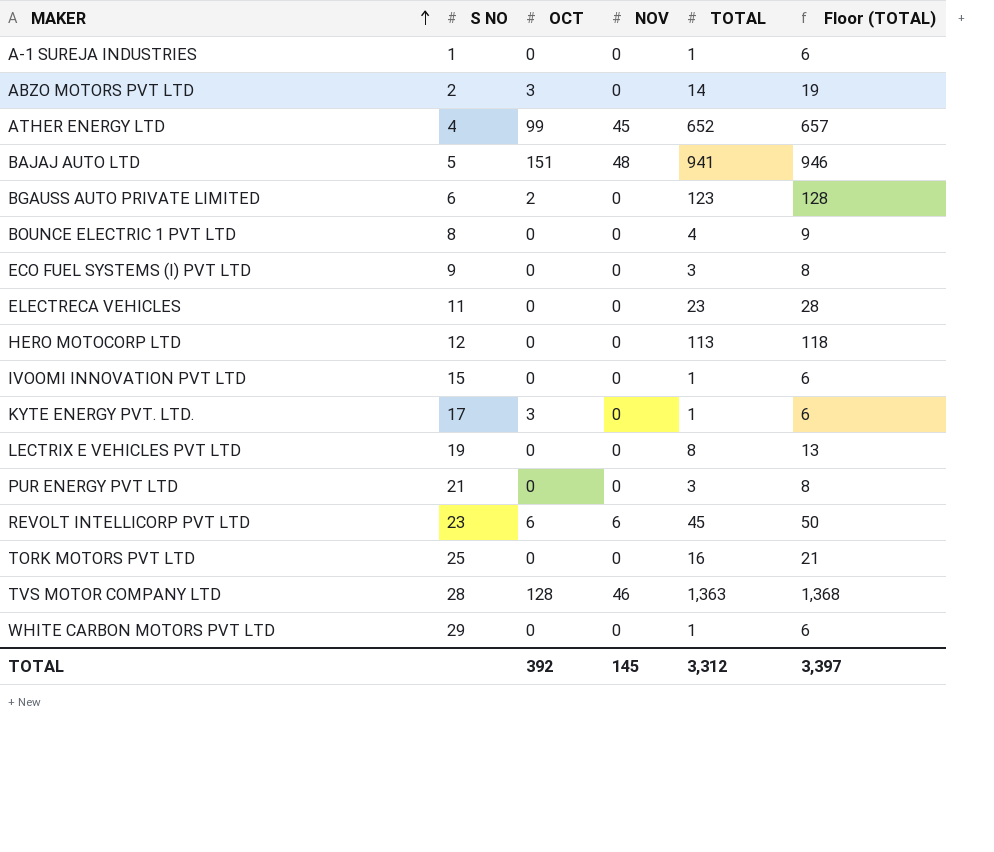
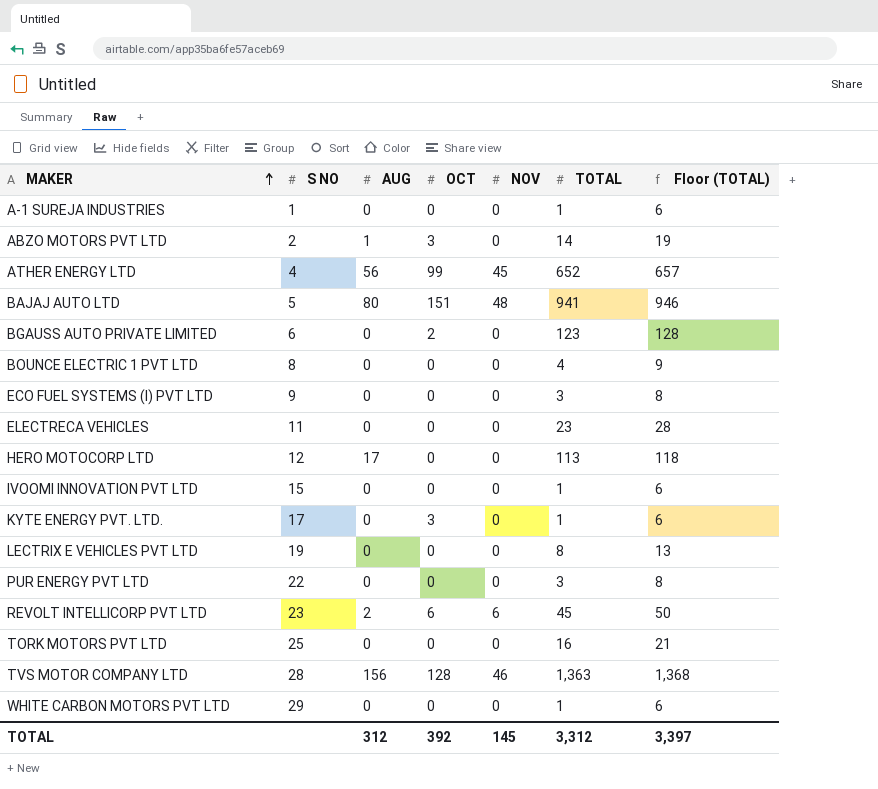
column AUG | position: none -> 3
PUR ENERGY PVT LTD | S NO: 21 -> 22

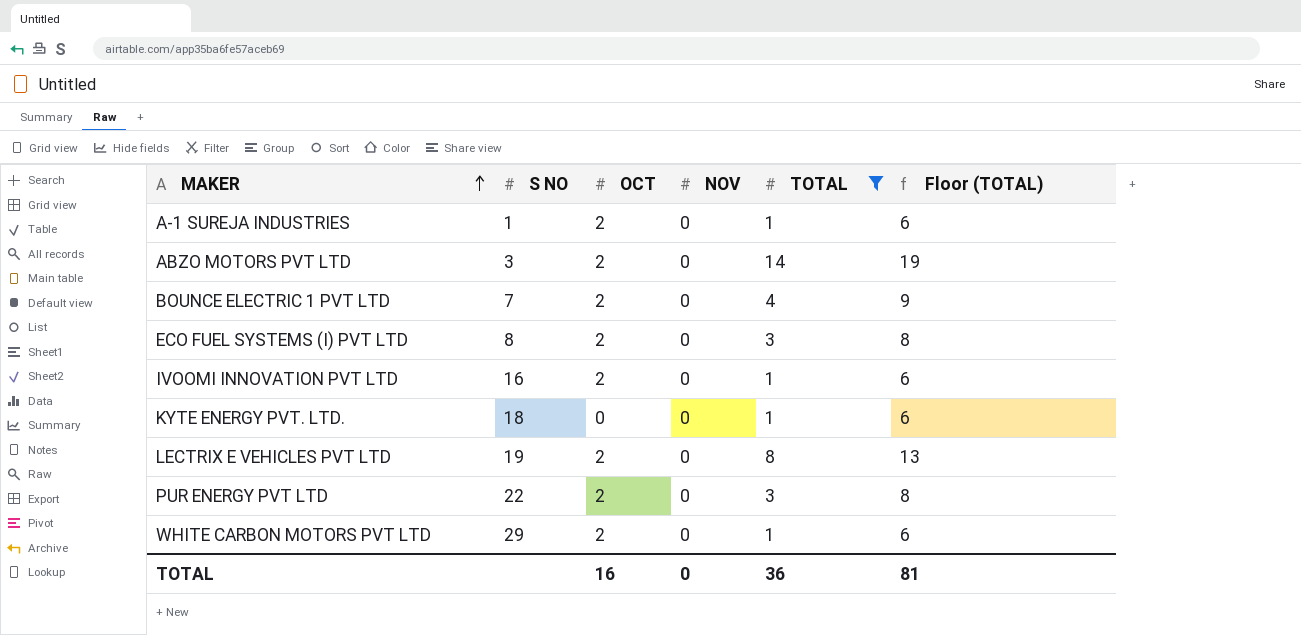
filter: none -> TOTAL <= 14
column AUG | position: 3 -> none
A-1 SUREJA INDUSTRIES | OCT: 0 -> 2
ABZO MOTORS PVT LTD | S NO: 2 -> 3
ABZO MOTORS PVT LTD | OCT: 3 -> 2
BOUNCE ELECTRIC 1 PVT LTD | S NO: 8 -> 7
BOUNCE ELECTRIC 1 PVT LTD | OCT: 0 -> 2
ECO FUEL SYSTEMS (I) PVT LTD | S NO: 9 -> 8
ECO FUEL SYSTEMS (I) PVT LTD | OCT: 0 -> 2
IVOOMI INNOVATION PVT LTD | S NO: 15 -> 16
IVOOMI INNOVATION PVT LTD | OCT: 0 -> 2
KYTE ENERGY PVT. LTD. | S NO: 17 -> 18
KYTE ENERGY PVT. LTD. | OCT: 3 -> 0
LECTRIX E VEHICLES PVT LTD | OCT: 0 -> 2
PUR ENERGY PVT LTD | OCT: 0 -> 2
WHITE CARBON MOTORS PVT LTD | OCT: 0 -> 2
TOTAL | OCT: 392 -> 16
TOTAL | NOV: 145 -> 0
TOTAL | TOTAL: 3,312 -> 36
TOTAL | Floor (TOTAL): 3,397 -> 81

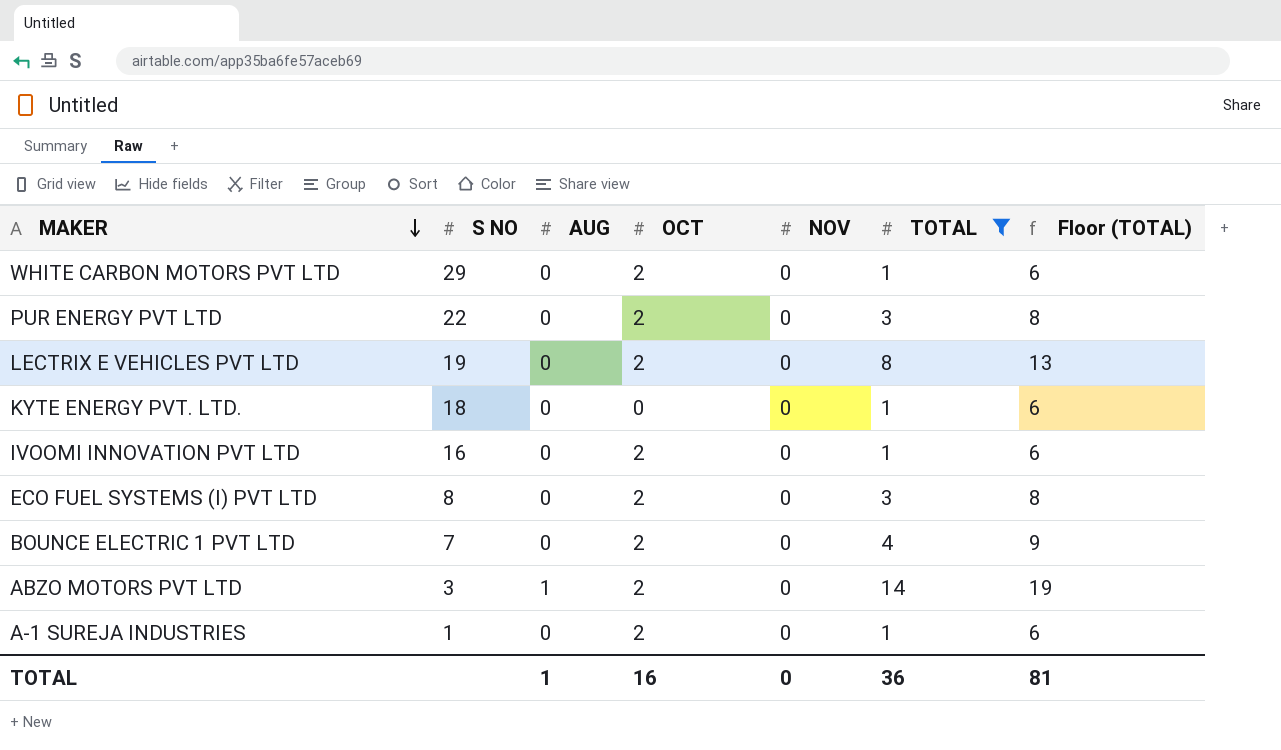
row order: MAKER ascending -> MAKER descending
column AUG | position: none -> 3

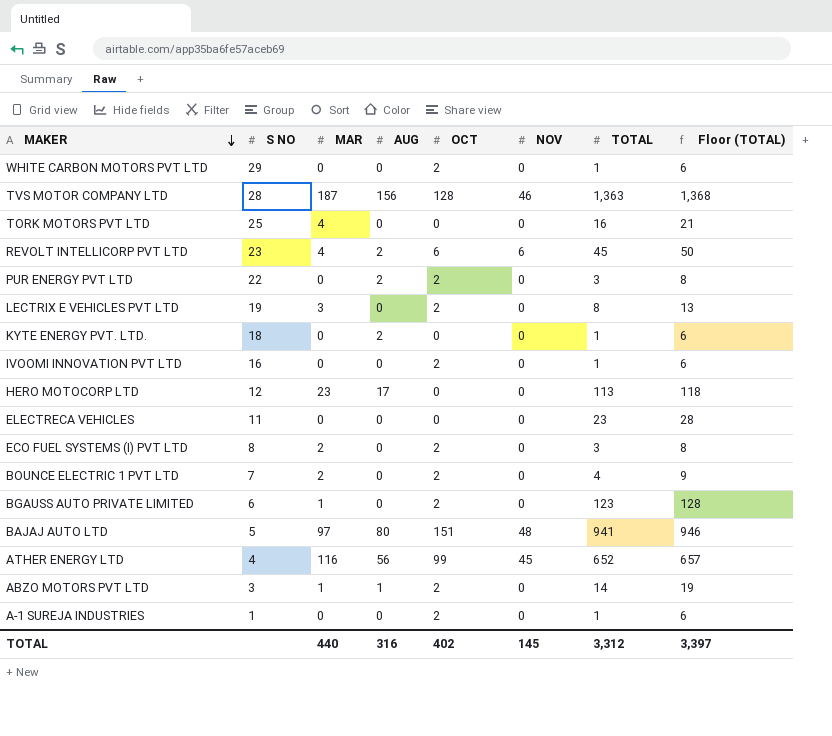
filter: TOTAL <= 14 -> none
column MAR | position: none -> 3
PUR ENERGY PVT LTD | AUG: 0 -> 2
KYTE ENERGY PVT. LTD. | AUG: 0 -> 2
TOTAL | AUG: 1 -> 316
TOTAL | OCT: 16 -> 402
TOTAL | NOV: 0 -> 145
TOTAL | TOTAL: 36 -> 3,312
TOTAL | Floor (TOTAL): 81 -> 3,397

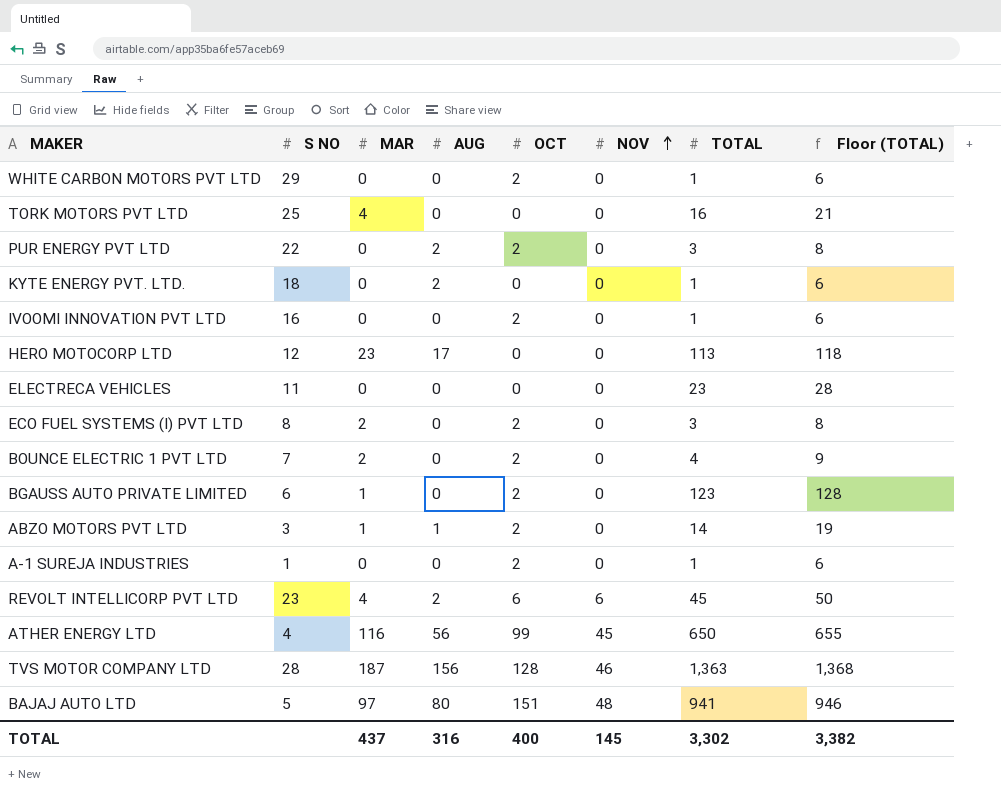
row order: MAKER descending -> NOV ascending
row LECTRIX E VEHICLES PVT LTD: 19 | 3 | 0 | 2 | 0 | 8 | 13 -> none
ATHER ENERGY LTD | TOTAL: 652 -> 650
ATHER ENERGY LTD | Floor (TOTAL): 657 -> 655
TOTAL | MAR: 440 -> 437
TOTAL | OCT: 402 -> 400
TOTAL | TOTAL: 3,312 -> 3,302
TOTAL | Floor (TOTAL): 3,397 -> 3,382

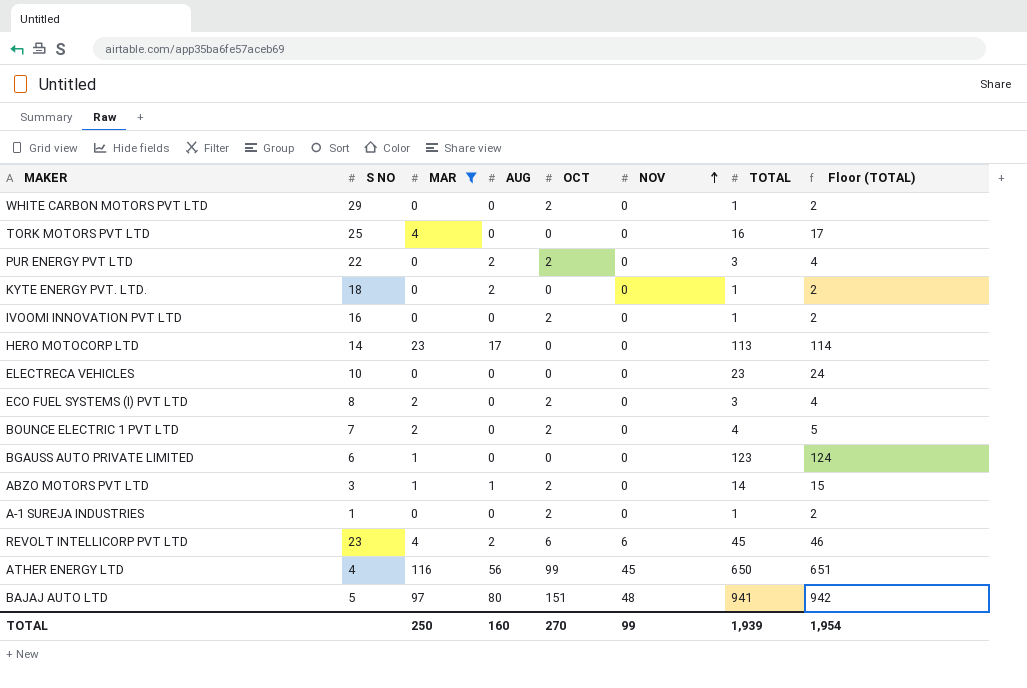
filter: none -> MAR != 187
column Floor (TOTAL) | formula: [TOTAL] + 5 -> [TOTAL] + 1
HERO MOTOCORP LTD | S NO: 12 -> 14
ELECTRECA VEHICLES | S NO: 11 -> 10
BGAUSS AUTO PRIVATE LIMITED | OCT: 2 -> 0
TOTAL | MAR: 437 -> 250
TOTAL | AUG: 316 -> 160
TOTAL | OCT: 400 -> 270
TOTAL | NOV: 145 -> 99
TOTAL | TOTAL: 3,302 -> 1,939
TOTAL | Floor (TOTAL): 3,382 -> 1,954

